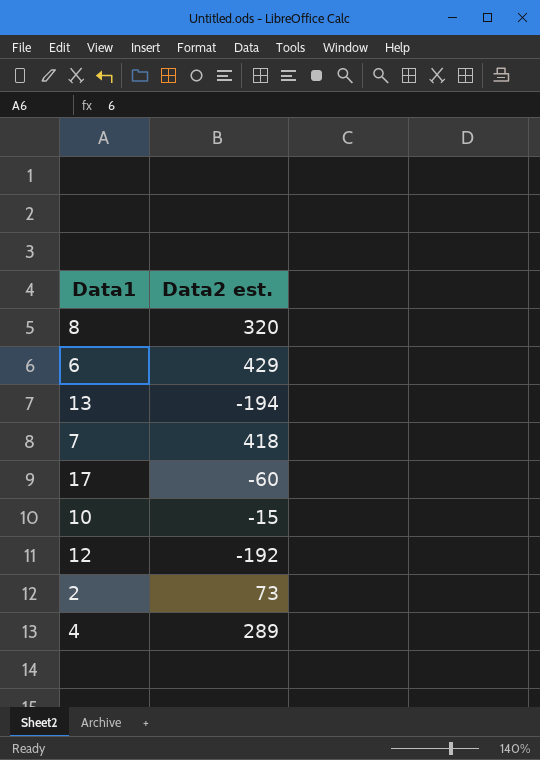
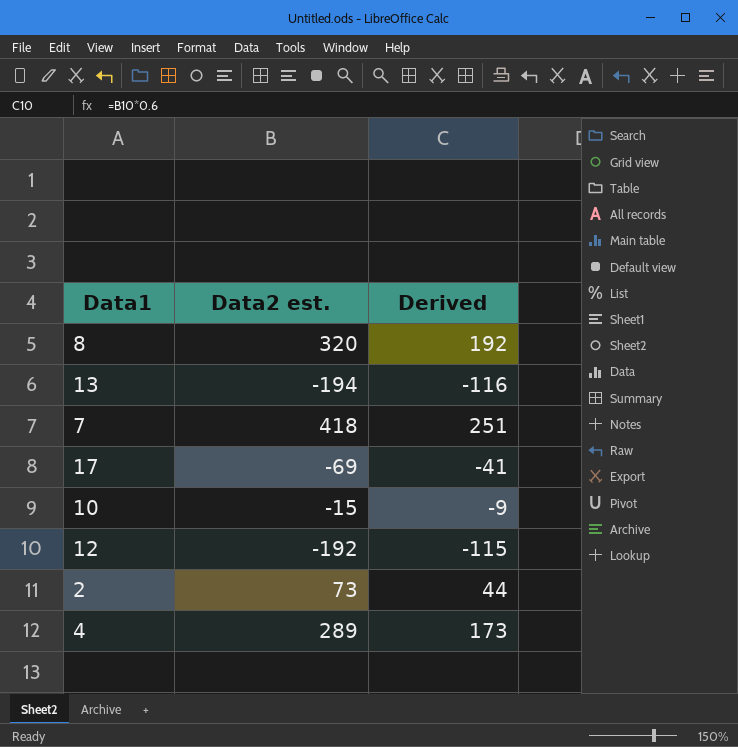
column Derived | formula: none -> [Data2 est.] * 0.6
row 6: 429 -> none
17 | Data2 est.: -60 -> -69

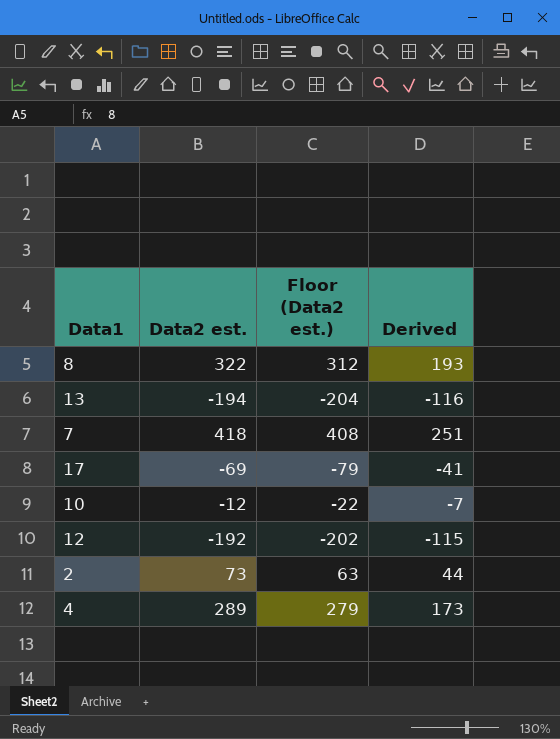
column Floor (Data2 est.) | formula: none -> [Data2 est.] - 10
8 | Data2 est.: 320 -> 322
8 | Derived: 192 -> 193
10 | Data2 est.: -15 -> -12
10 | Derived: -9 -> -7

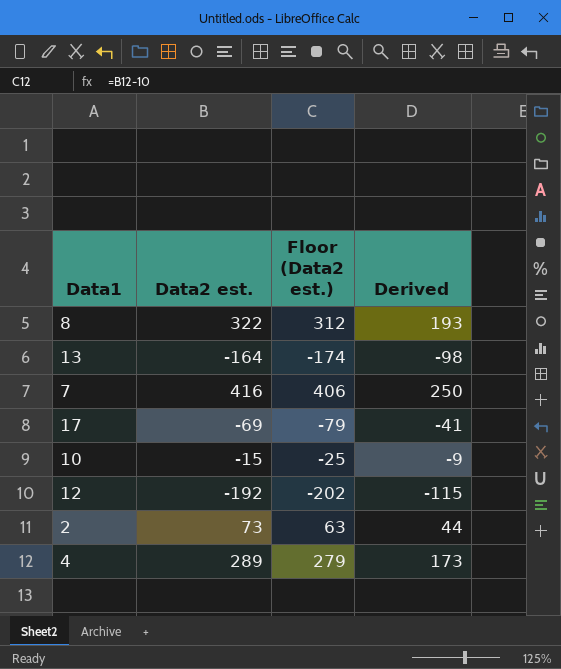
13 | Data2 est.: -194 -> -164
13 | Floor (Data2 est.): -204 -> -174
13 | Derived: -116 -> -98
7 | Data2 est.: 418 -> 416
7 | Floor (Data2 est.): 408 -> 406
7 | Derived: 251 -> 250
10 | Data2 est.: -12 -> -15
10 | Floor (Data2 est.): -22 -> -25
10 | Derived: -7 -> -9

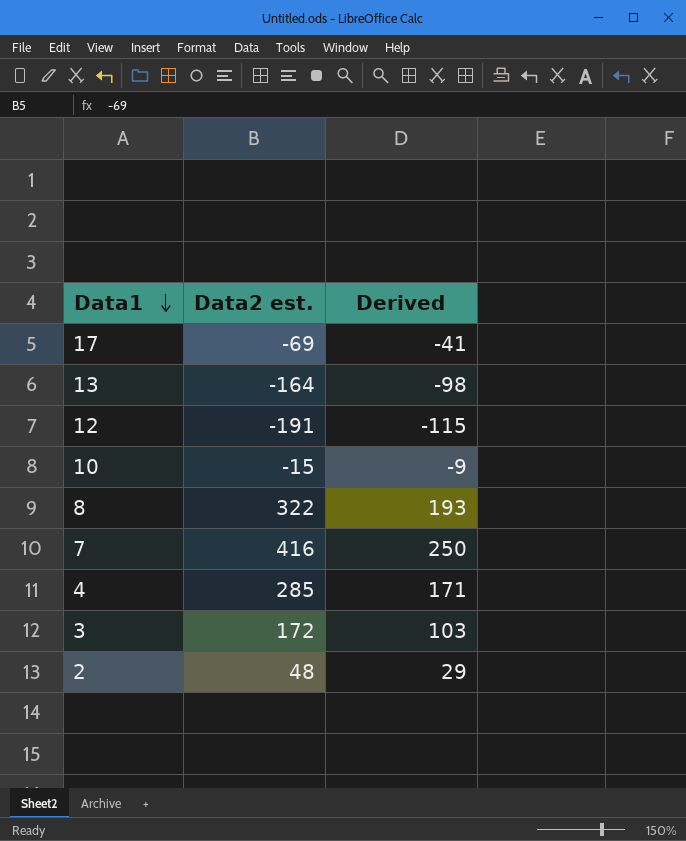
row order: none -> Data1 descending
column Floor (Data2 est.) | formula: [Data2 est.] - 10 -> none
12 | Data2 est.: -192 -> -191
4 | Data2 est.: 289 -> 285
4 | Derived: 173 -> 171
row 3: none -> 172 | 103
2 | Data2 est.: 73 -> 48
2 | Derived: 44 -> 29

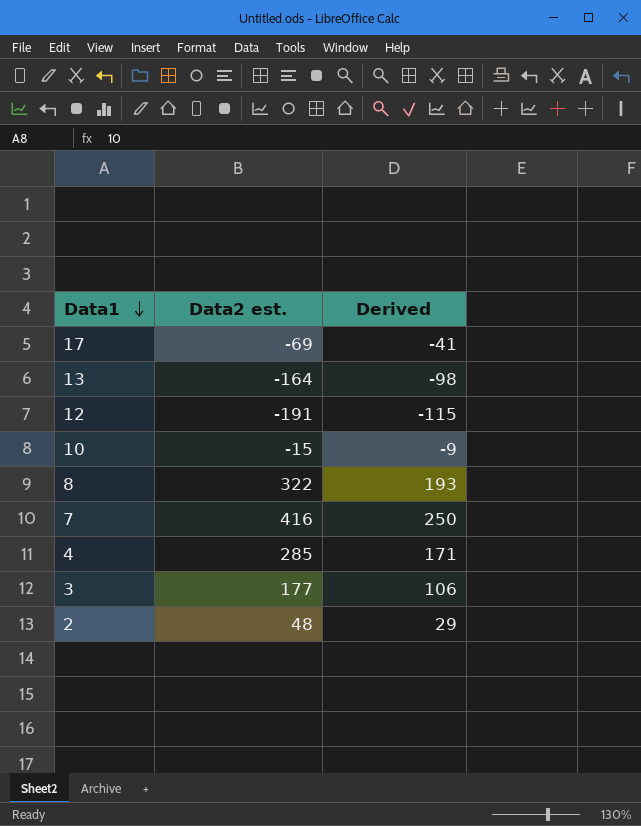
3 | Data2 est.: 172 -> 177
3 | Derived: 103 -> 106

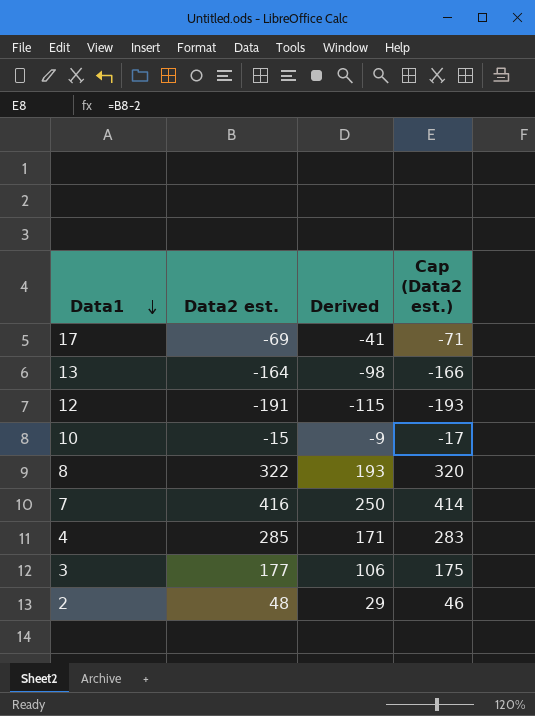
column Cap (Data2 est.) | formula: none -> [Data2 est.] - 2

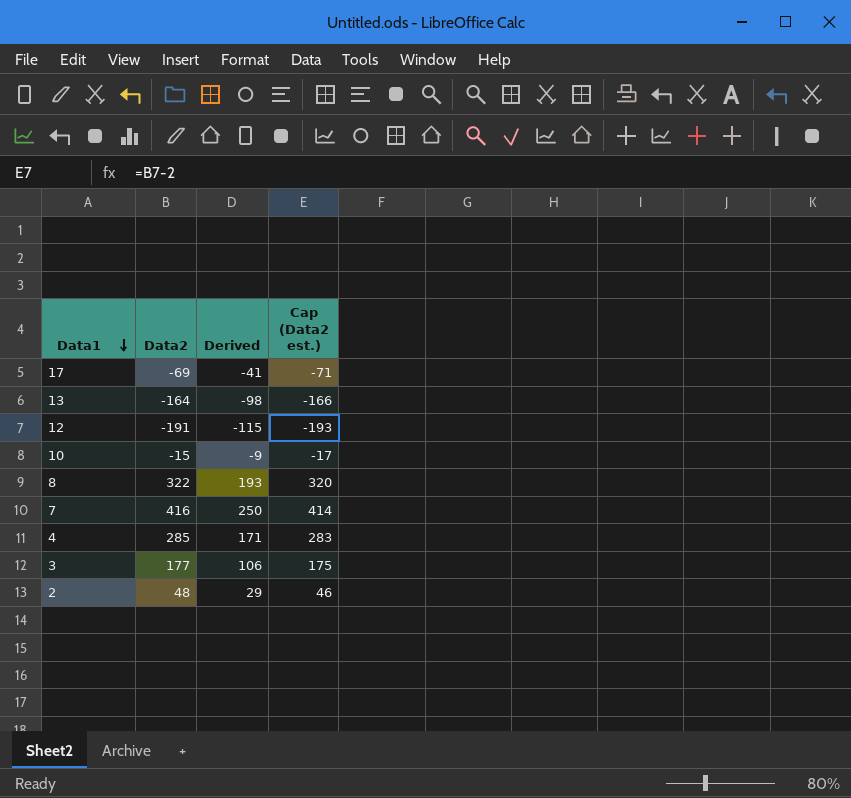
column name: Data2 est. -> Data2

